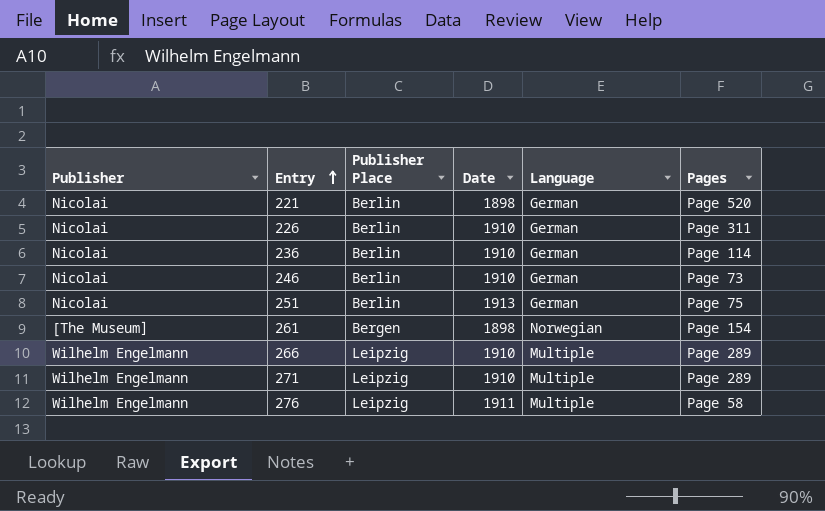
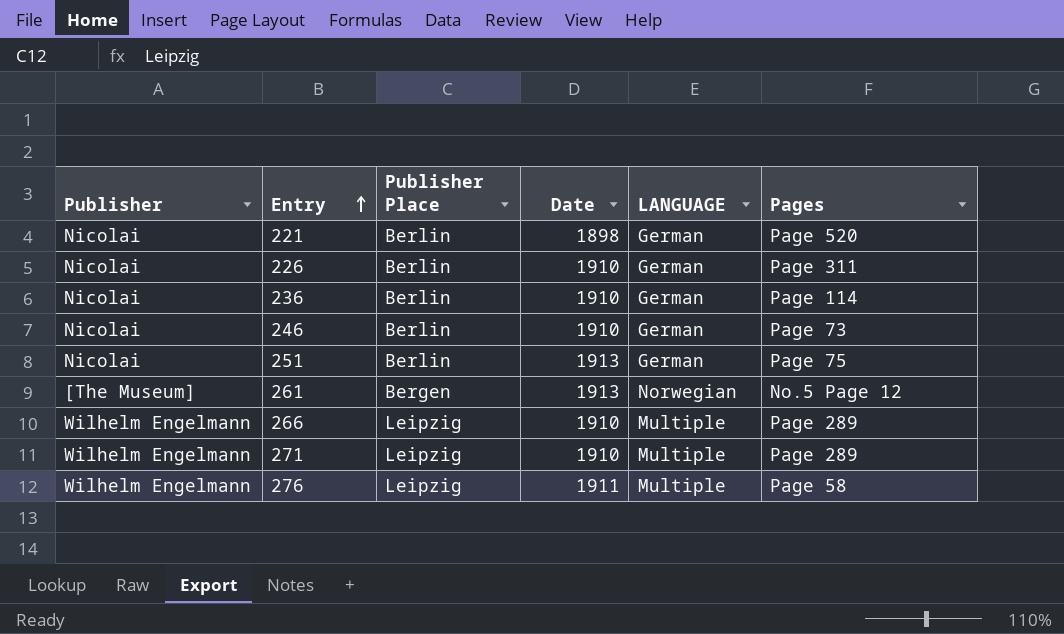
column name: Language -> LANGUAGE
261 | Date: 1898 -> 1913
261 | Pages: Page 154 -> No.5 Page 12

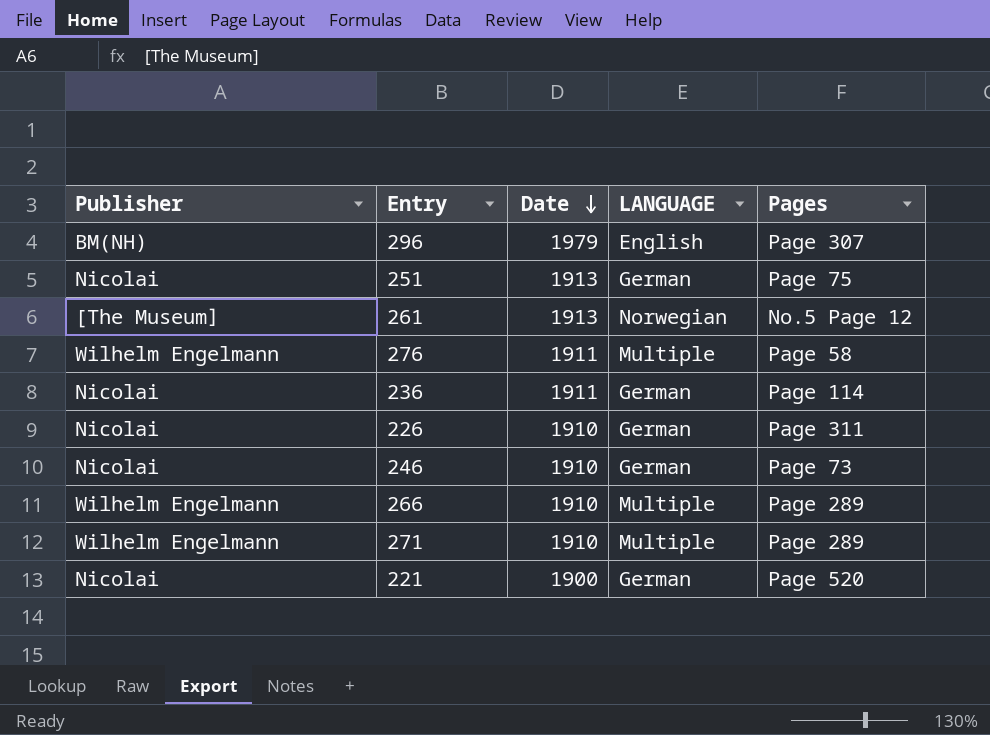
row order: Entry ascending -> Date descending
column Publisher Place | position: 3 -> none
row 296: none -> BM(NH) | 1979 | English | Page 307
236 | Date: 1910 -> 1911
221 | Date: 1898 -> 1900

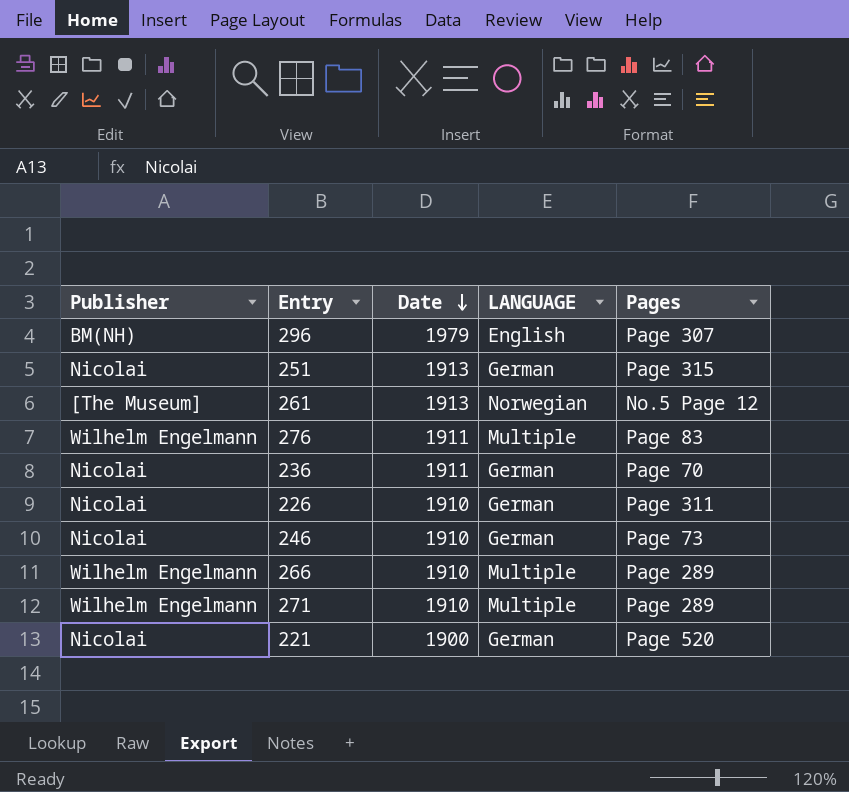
251 | Pages: Page 75 -> Page 315
276 | Pages: Page 58 -> Page 83
236 | Pages: Page 114 -> Page 70

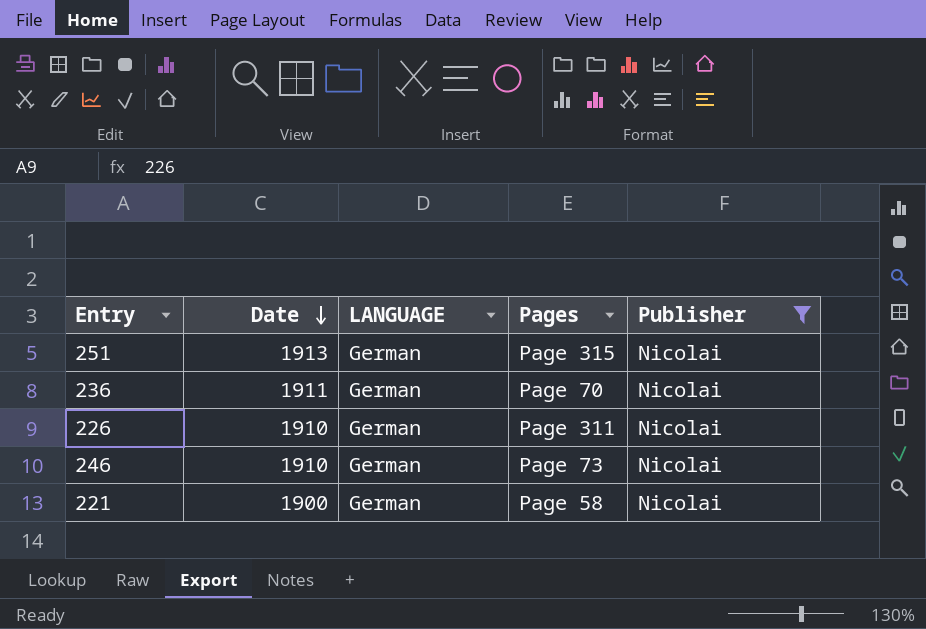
filter: none -> Publisher = Nicolai
column Publisher | position: 1 -> 5
221 | Pages: Page 520 -> Page 58

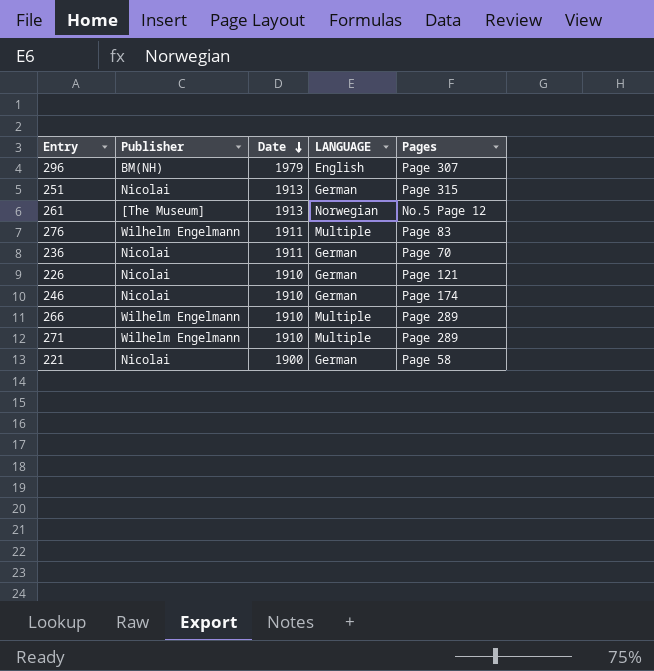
filter: Publisher = Nicolai -> none
column Publisher | position: 5 -> 2
226 | Pages: Page 311 -> Page 121
246 | Pages: Page 73 -> Page 174

